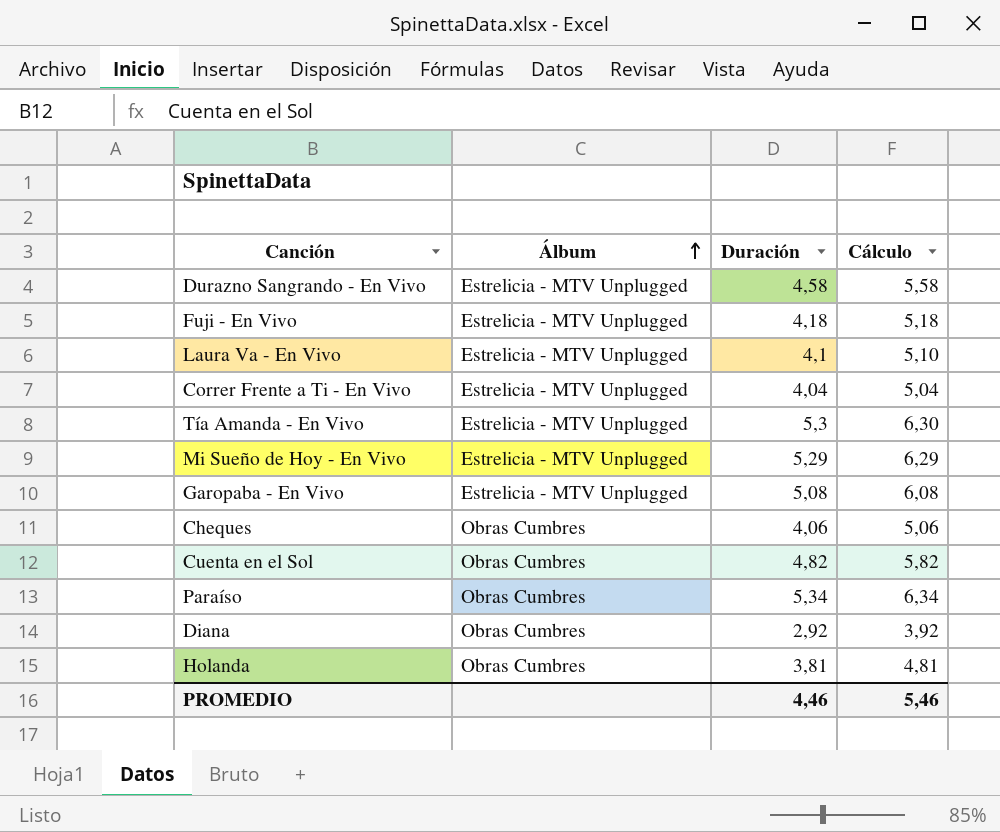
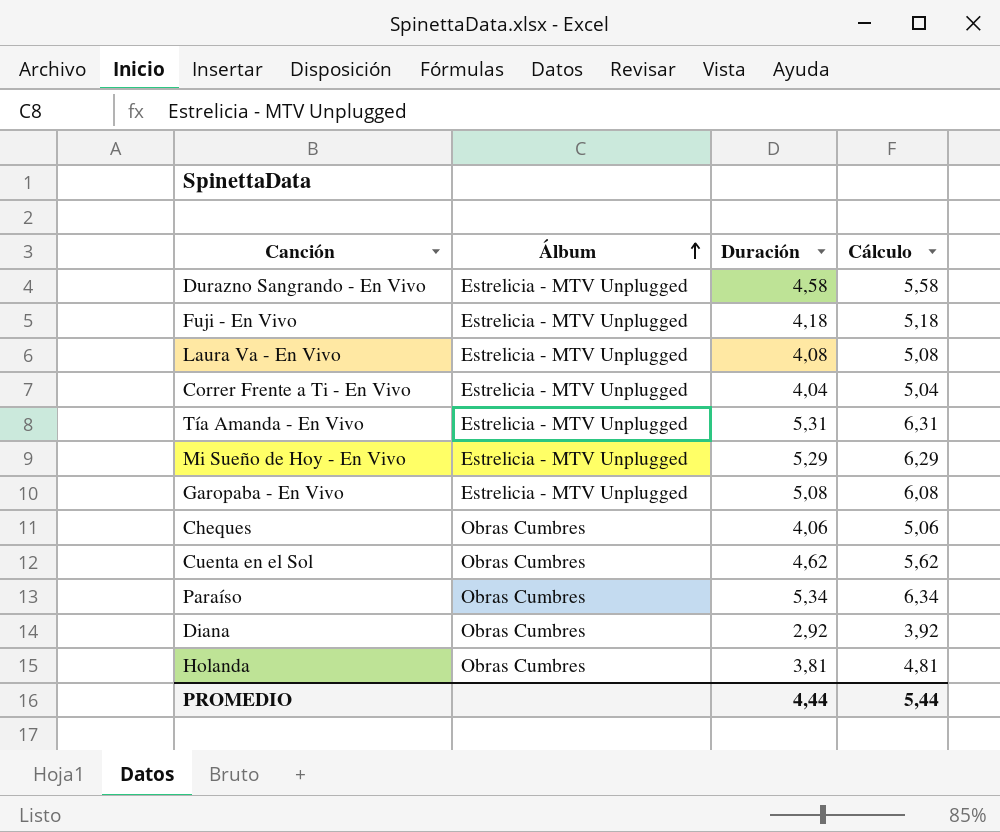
Laura Va - En Vivo | Duración: 4,1 -> 4,08
Laura Va - En Vivo | Cálculo: 5,10 -> 5,08
Tía Amanda - En Vivo | Duración: 5,3 -> 5,31
Tía Amanda - En Vivo | Cálculo: 6,30 -> 6,31
Cuenta en el Sol | Duración: 4,82 -> 4,62
Cuenta en el Sol | Cálculo: 5,82 -> 5,62
PROMEDIO | Duración: 4,46 -> 4,44
PROMEDIO | Cálculo: 5,46 -> 5,44

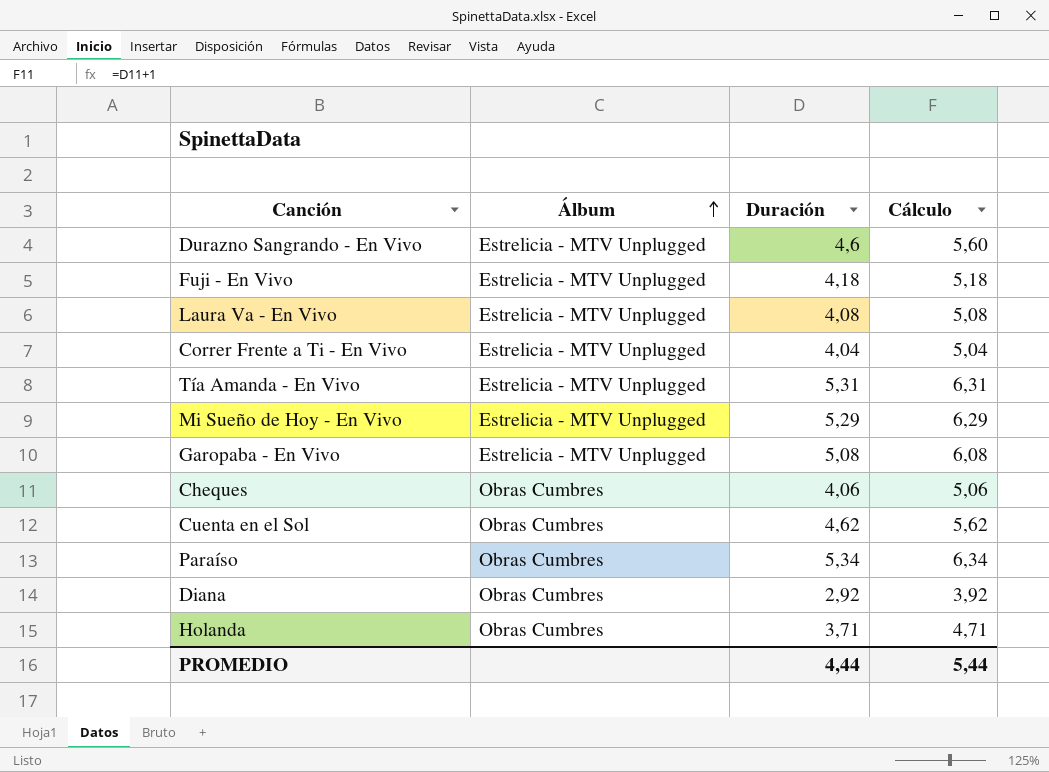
Durazno Sangrando - En Vivo | Duración: 4,58 -> 4,6
Durazno Sangrando - En Vivo | Cálculo: 5,58 -> 5,60
Holanda | Duración: 3,81 -> 3,71
Holanda | Cálculo: 4,81 -> 4,71

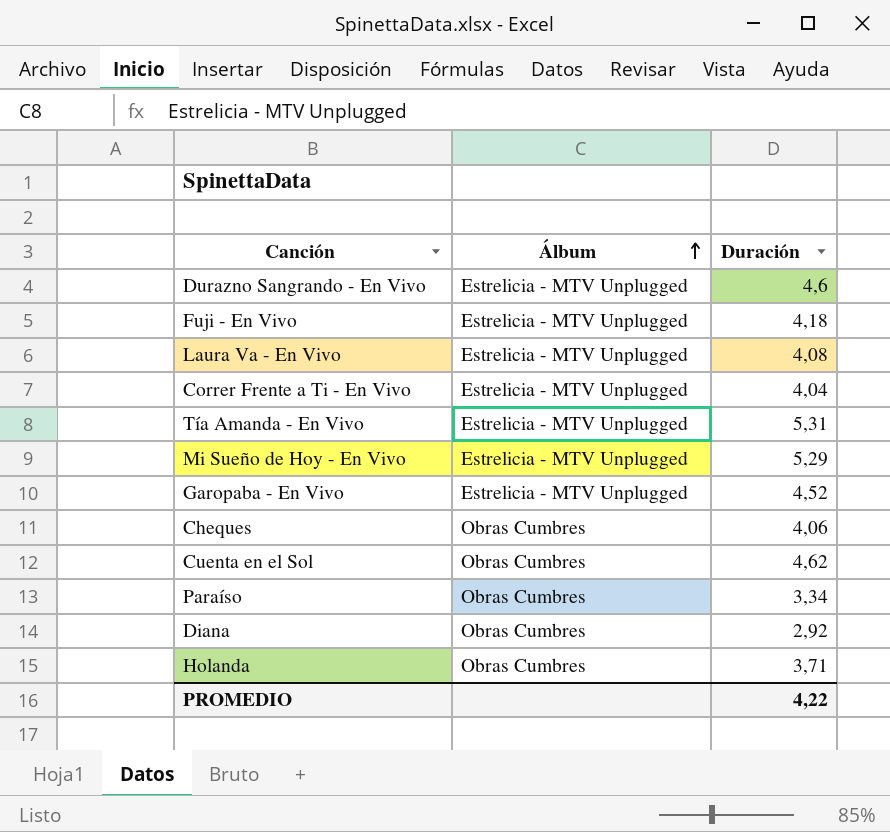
column Cálculo | formula: [Duración] + 1 -> none
Garopaba - En Vivo | Duración: 5,08 -> 4,52
Paraíso | Duración: 5,34 -> 3,34
PROMEDIO | Duración: 4,44 -> 4,22

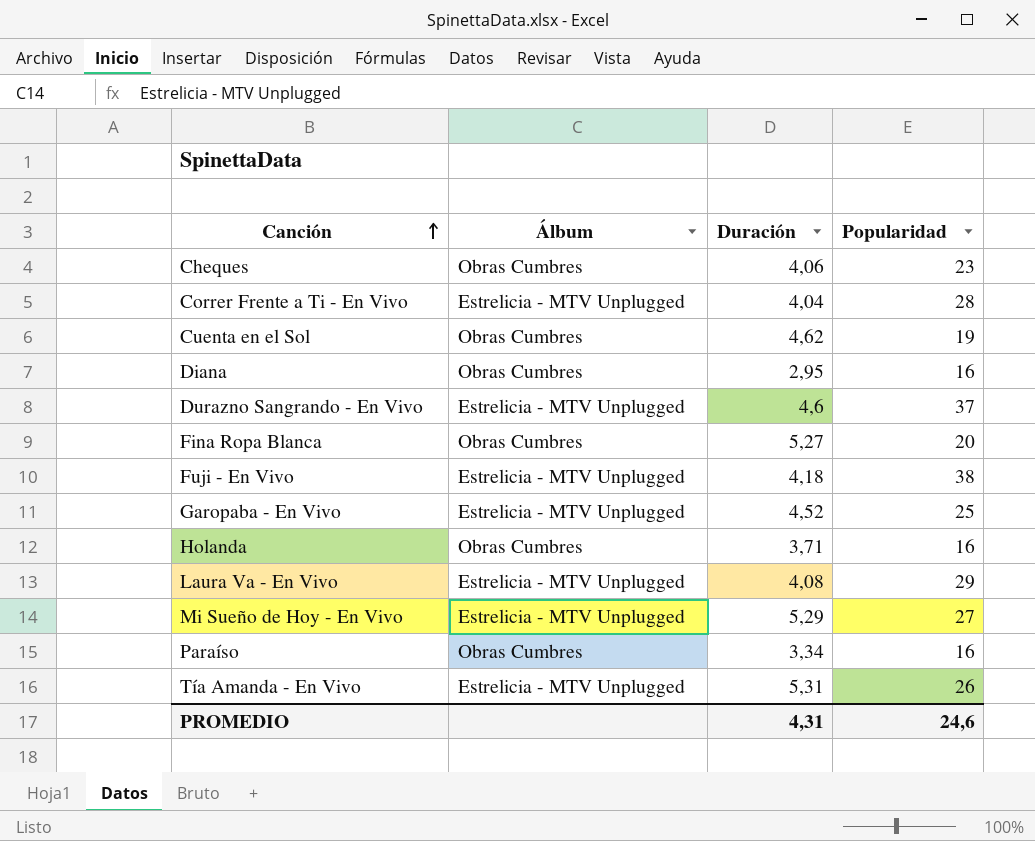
row order: Álbum ascending -> Canción ascending
column Popularidad | position: none -> 4
Diana | Duración: 2,92 -> 2,95
row Fina Ropa Blanca: none -> Obras Cumbres | 5,27 | 20
PROMEDIO | Duración: 4,22 -> 4,31

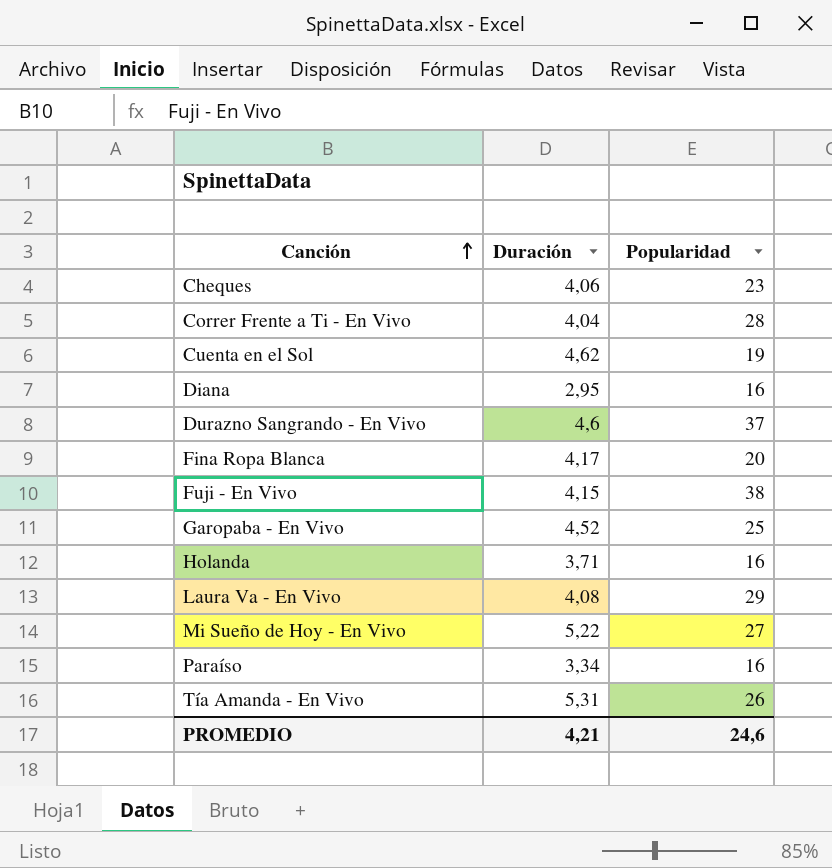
column Álbum | position: 2 -> none
Fina Ropa Blanca | Duración: 5,27 -> 4,17
Fuji - En Vivo | Duración: 4,18 -> 4,15
Mi Sueño de Hoy - En Vivo | Duración: 5,29 -> 5,22
PROMEDIO | Duración: 4,31 -> 4,21

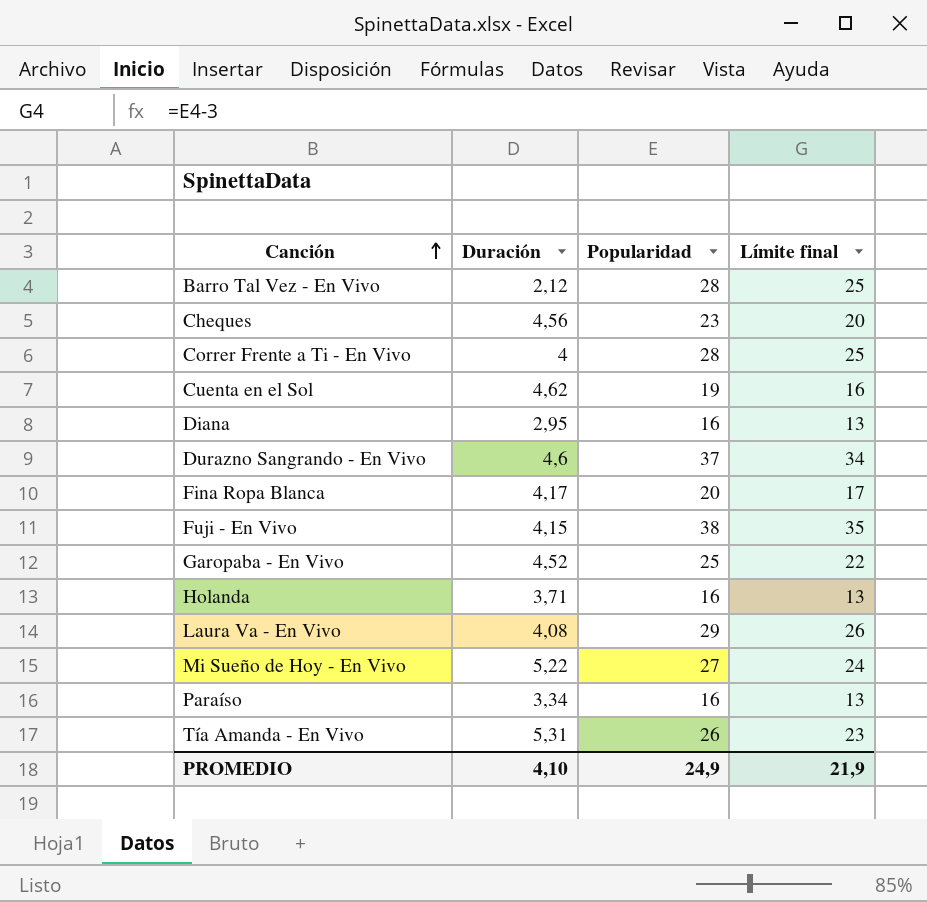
column Límite final | formula: none -> [Popularidad] - 3
row Barro Tal Vez - En Vivo: none -> 2,12 | 28 | 25
Cheques | Duración: 4,06 -> 4,56
Correr Frente a Ti - En Vivo | Duración: 4,04 -> 4
PROMEDIO | Duración: 4,21 -> 4,10
PROMEDIO | Popularidad: 24,6 -> 24,9

